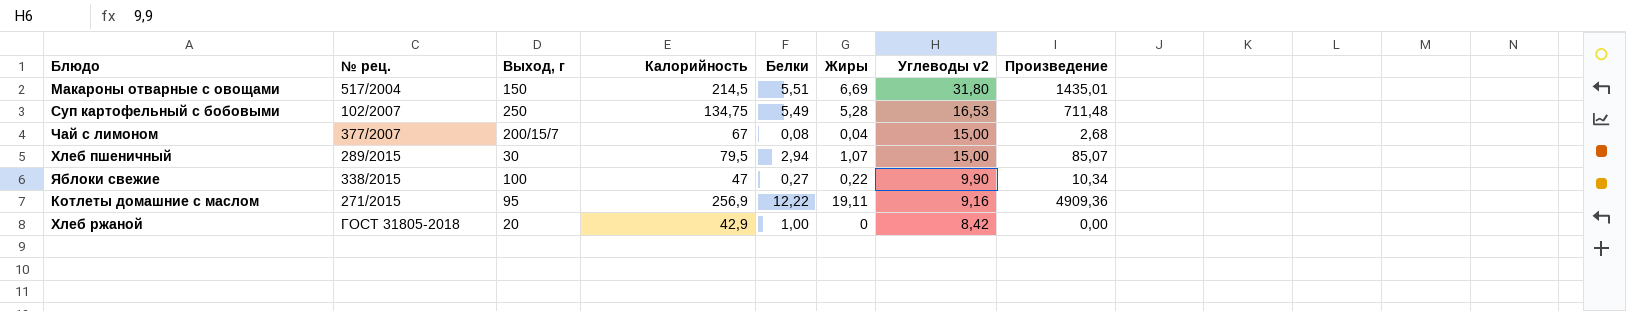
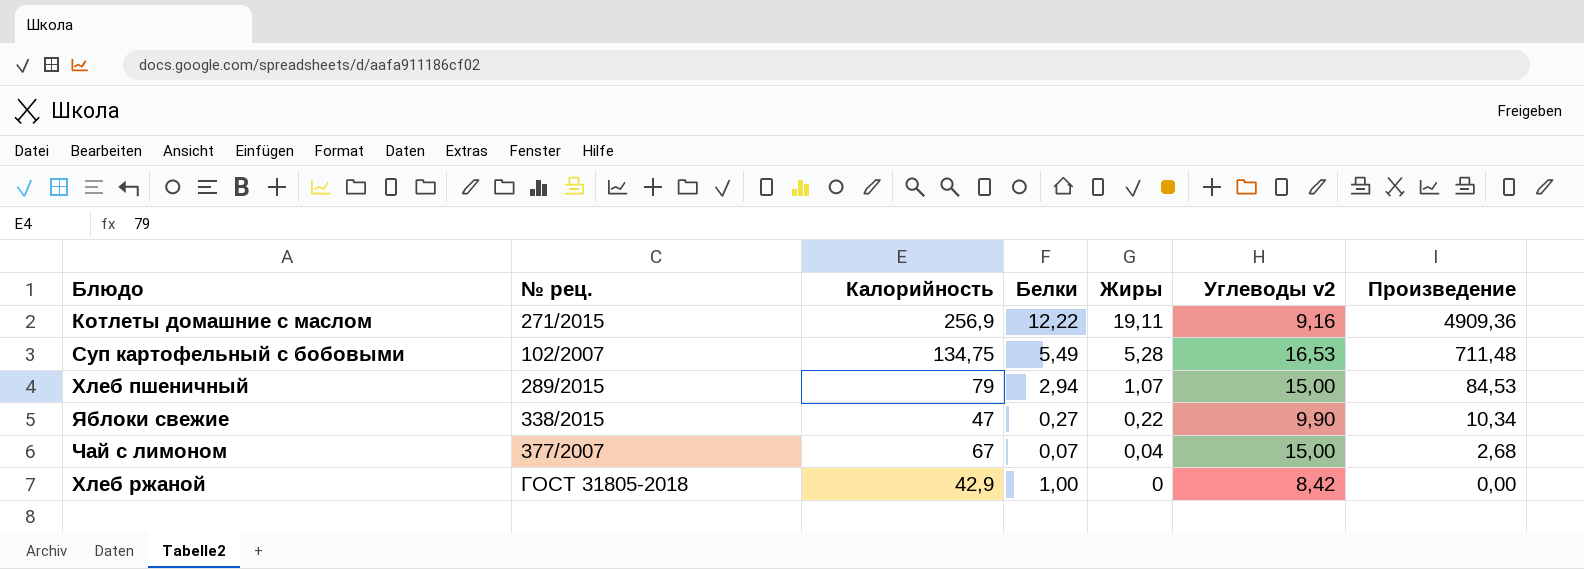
row order: Углеводы v2 descending -> Жиры descending
column Выход, г | position: 3 -> none
row Макароны отварные с овощами: 517/2004 | 150 | 214,5 | 5,51 | 6,69 | 31,80 | 1435,01 -> none
Хлеб пшеничный | Калорийность: 79,5 -> 79
Хлеб пшеничный | Произведение: 85,07 -> 84,53
Чай с лимоном | Белки: 0,08 -> 0,07

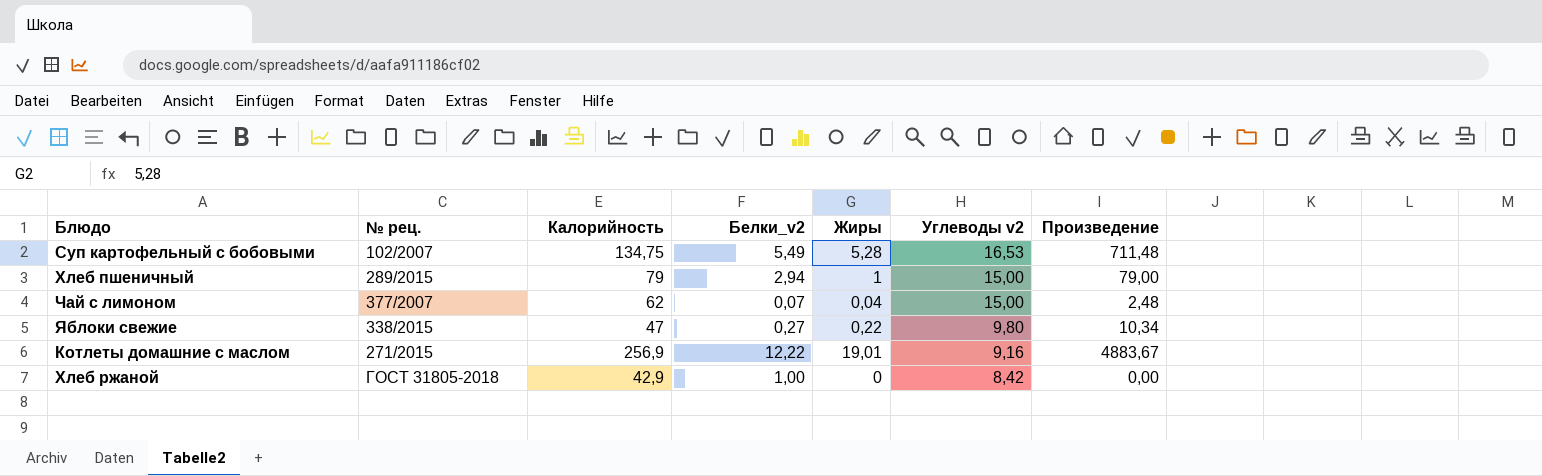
row order: Жиры descending -> Углеводы v2 descending
column name: Белки -> Белки_v2
Хлеб пшеничный | Жиры: 1,07 -> 1
Хлеб пшеничный | Произведение: 84,53 -> 79,00
Чай с лимоном | Калорийность: 67 -> 62
Чай с лимоном | Произведение: 2,68 -> 2,48
Яблоки свежие | Углеводы v2: 9,90 -> 9,80
Котлеты домашние с маслом | Жиры: 19,11 -> 19,01
Котлеты домашние с маслом | Произведение: 4909,36 -> 4883,67

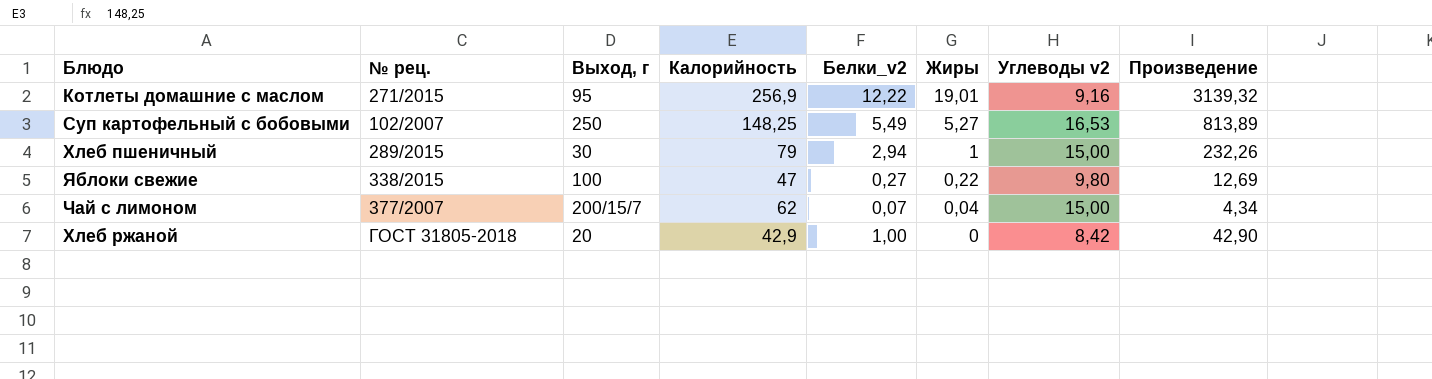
row order: Углеводы v2 descending -> Жиры descending
column Выход, г | position: none -> 3
column Произведение | formula: [Калорийность] * [Жиры] -> [Калорийность] * [Белки_v2]
Суп картофельный с бобовыми | Калорийность: 134,75 -> 148,25
Суп картофельный с бобовыми | Жиры: 5,28 -> 5,27

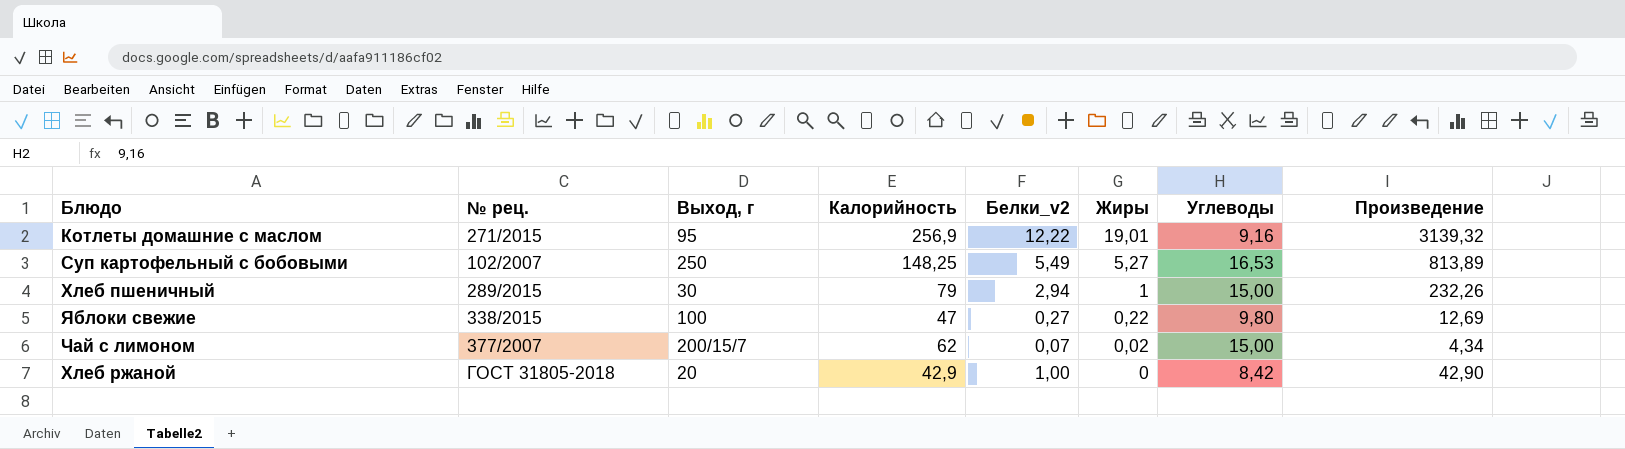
column name: Углеводы v2 -> Углеводы
Чай с лимоном | Жиры: 0,04 -> 0,02

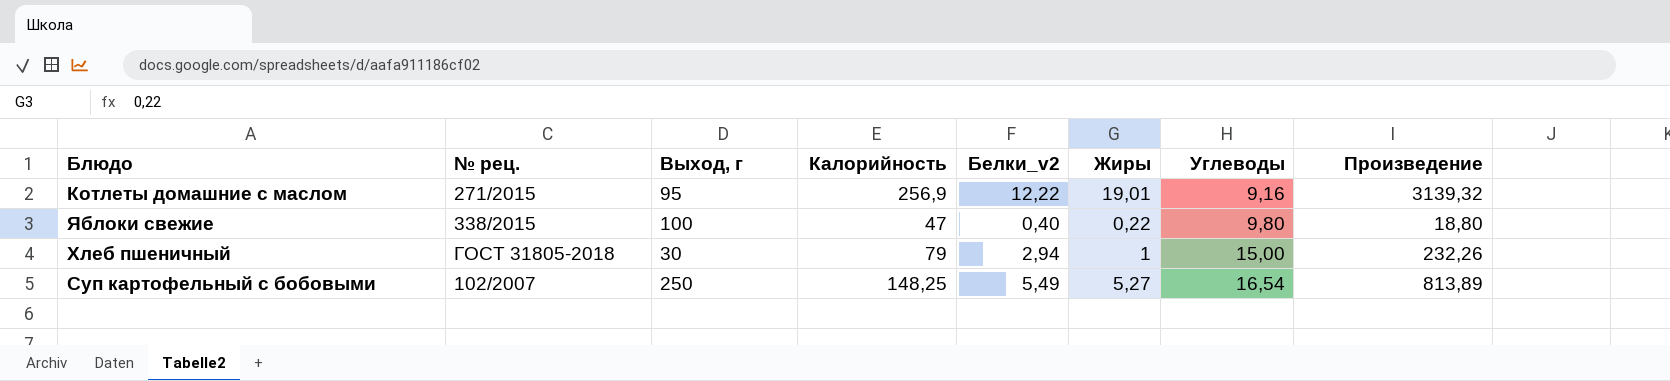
row order: Жиры descending -> Углеводы ascending
row Чай с лимоном: 377/2007 | 200/15/7 | 62 | 0,07 | 0,02 | 15,00 | 4,34 -> none
row Хлеб ржаной: ГОСТ 31805-2018 | 20 | 42,9 | 1,00 | 0 | 8,42 | 42,90 -> none
Яблоки свежие | Белки_v2: 0,27 -> 0,40
Яблоки свежие | Произведение: 12,69 -> 18,80
Хлеб пшеничный | № рец.: 289/2015 -> ГОСТ 31805-2018
Суп картофельный с бобовыми | Углеводы: 16,53 -> 16,54

